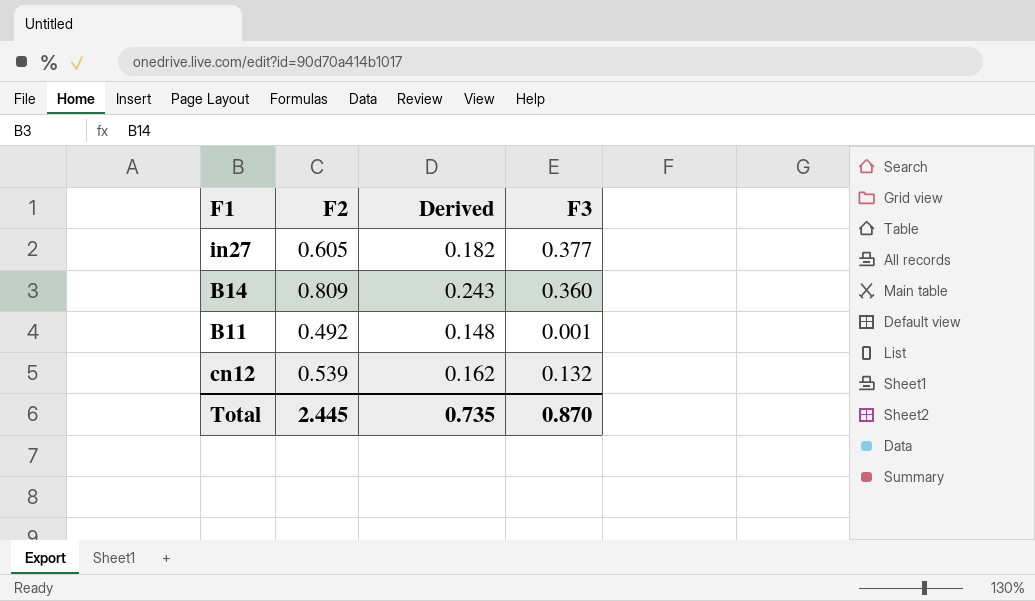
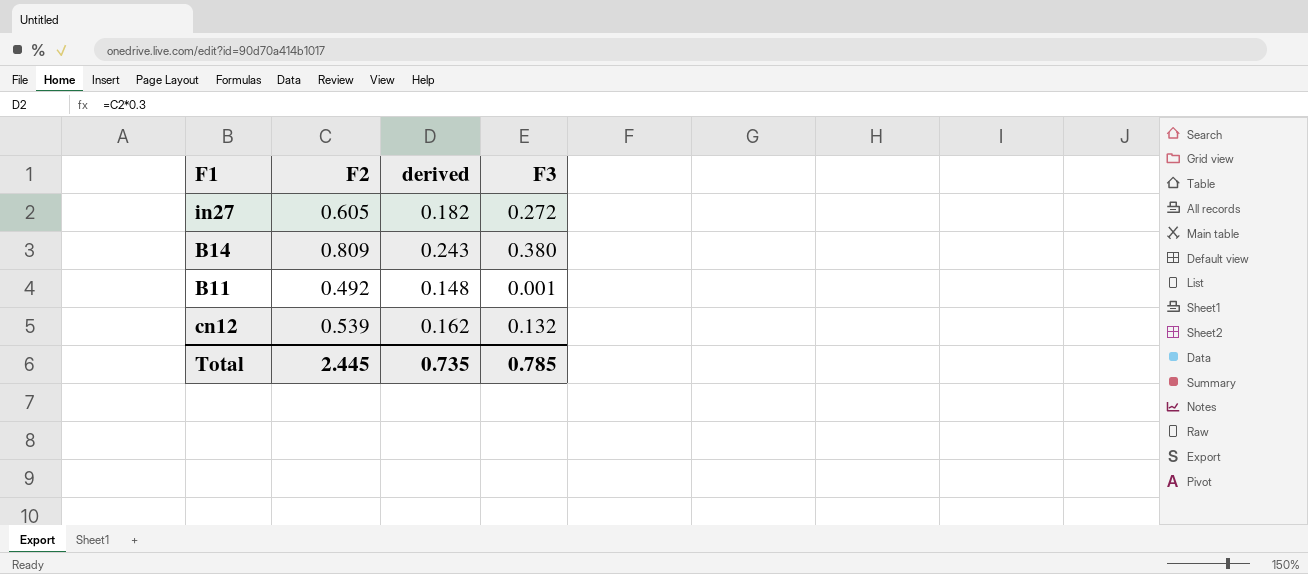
column name: Derived -> derived
in27 | F3: 0.377 -> 0.272
B14 | F3: 0.360 -> 0.380
Total | F3: 0.870 -> 0.785

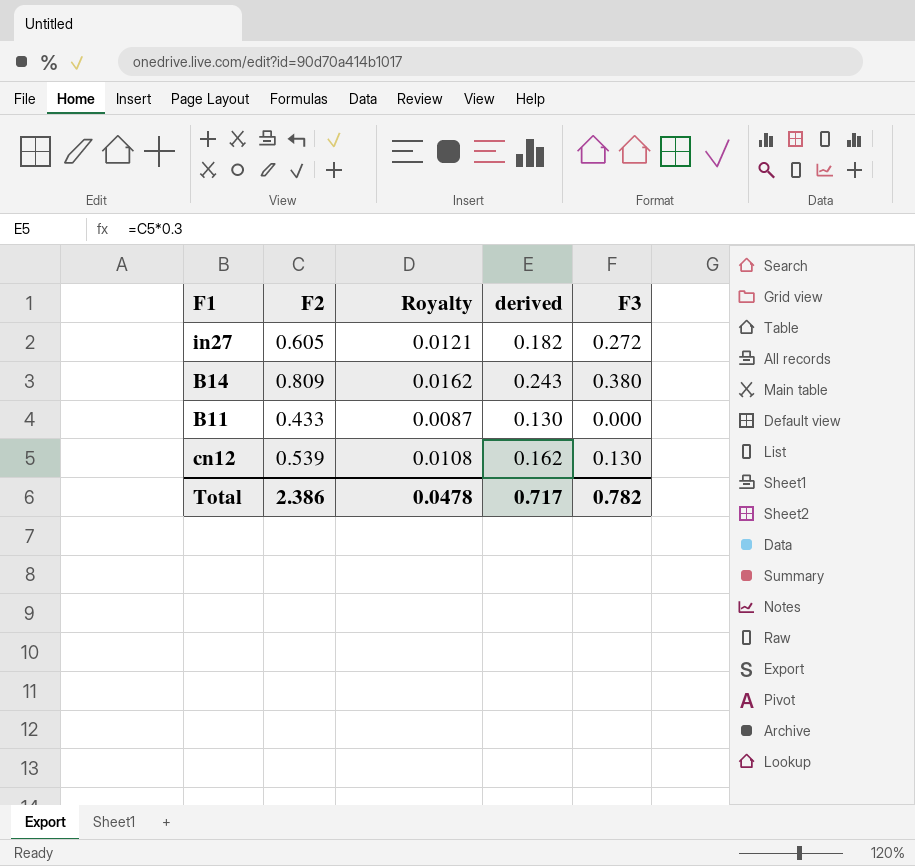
column Royalty | formula: none -> [F2] * 0.02
B11 | F2: 0.492 -> 0.433
B11 | derived: 0.148 -> 0.130
B11 | F3: 0.001 -> 0.000
cn12 | F3: 0.132 -> 0.130
Total | F2: 2.445 -> 2.386
Total | derived: 0.735 -> 0.717
Total | F3: 0.785 -> 0.782

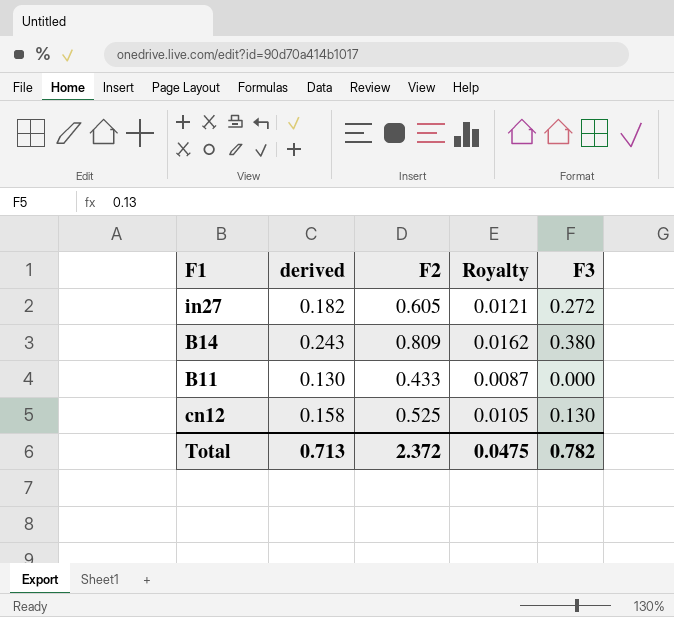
column derived | position: 4 -> 2
cn12 | derived: 0.162 -> 0.158
cn12 | F2: 0.539 -> 0.525
cn12 | Royalty: 0.0108 -> 0.0105
Total | derived: 0.717 -> 0.713
Total | F2: 2.386 -> 2.372
Total | Royalty: 0.0478 -> 0.0475

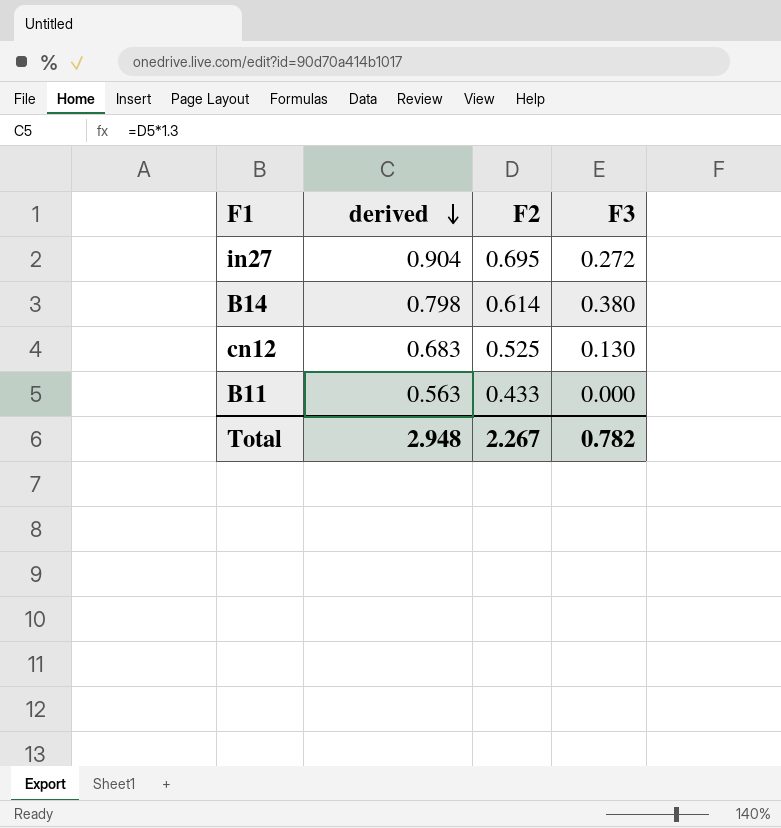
row order: none -> derived descending
column Royalty | formula: [F2] * 0.02 -> none
column derived | formula: [F2] * 0.3 -> [F2] * 1.3
in27 | F2: 0.605 -> 0.695
B14 | F2: 0.809 -> 0.614
Total | derived: 0.713 -> 2.948
Total | F2: 2.372 -> 2.267

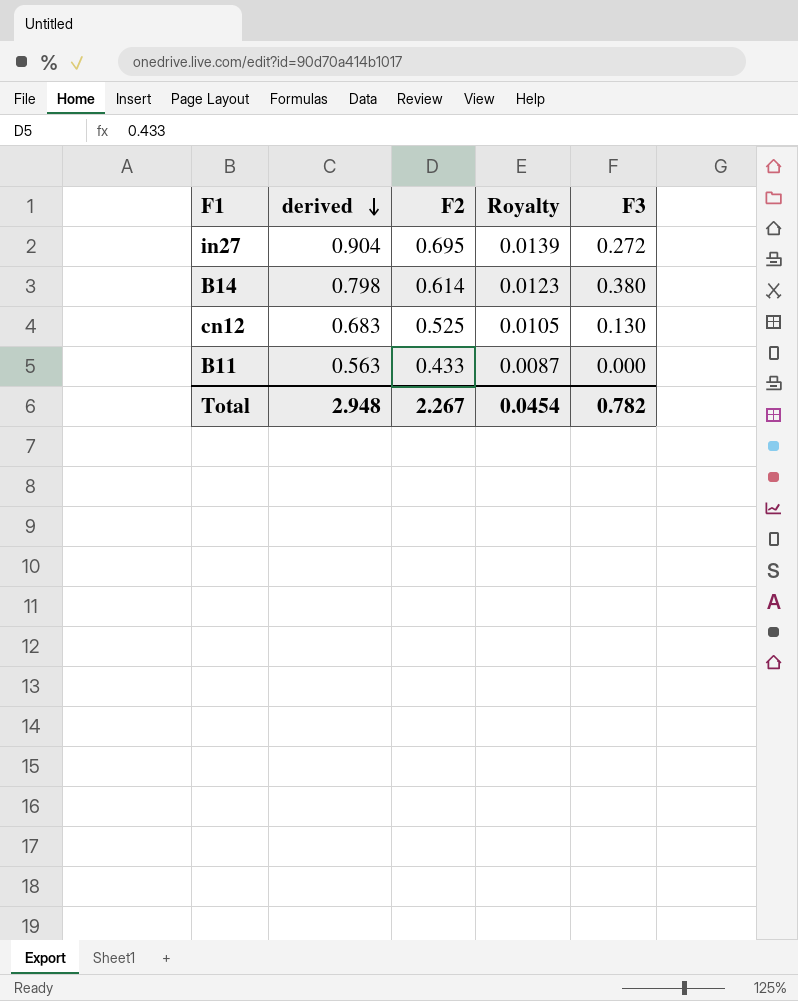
column Royalty | formula: none -> [F2] * 0.02

